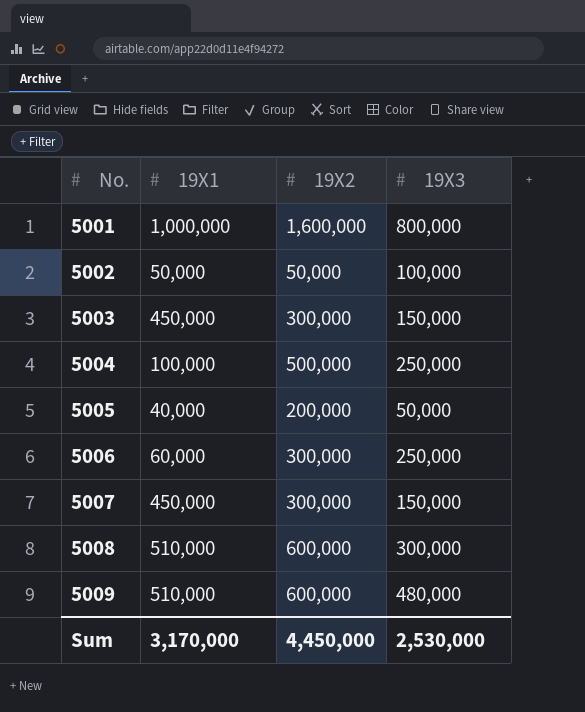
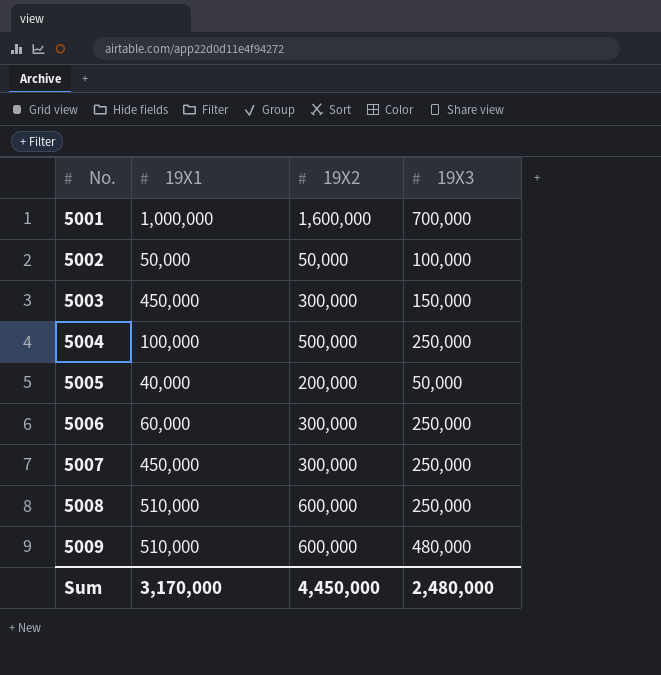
5001 | 19X3: 800,000 -> 700,000
5007 | 19X3: 150,000 -> 250,000
5008 | 19X3: 300,000 -> 250,000
Sum | 19X3: 2,530,000 -> 2,480,000

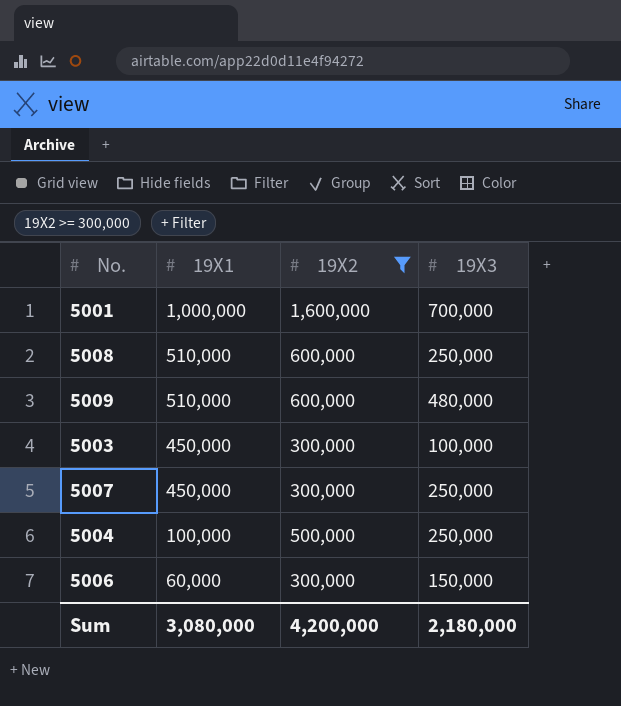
filter: none -> 19X2 >= 300,000
row order: No. ascending -> 19X1 descending
5003 | 19X3: 150,000 -> 100,000
5006 | 19X3: 250,000 -> 150,000
Sum | 19X1: 3,170,000 -> 3,080,000
Sum | 19X2: 4,450,000 -> 4,200,000
Sum | 19X3: 2,480,000 -> 2,180,000

